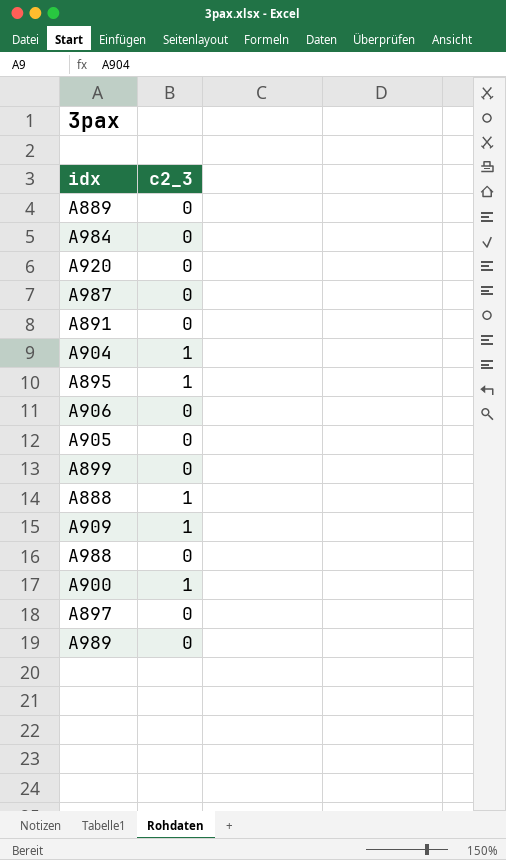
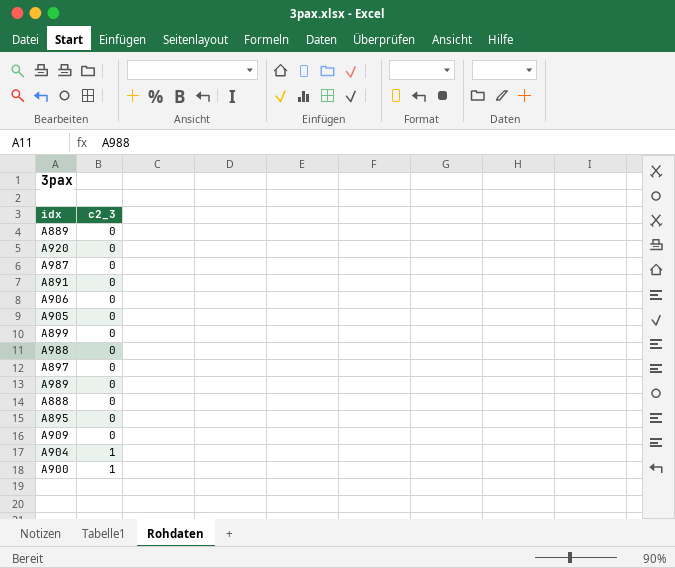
row order: none -> c2_3 ascending
row A984: 0 -> none
A888 | c2_3: 1 -> 0
A895 | c2_3: 1 -> 0
A909 | c2_3: 1 -> 0

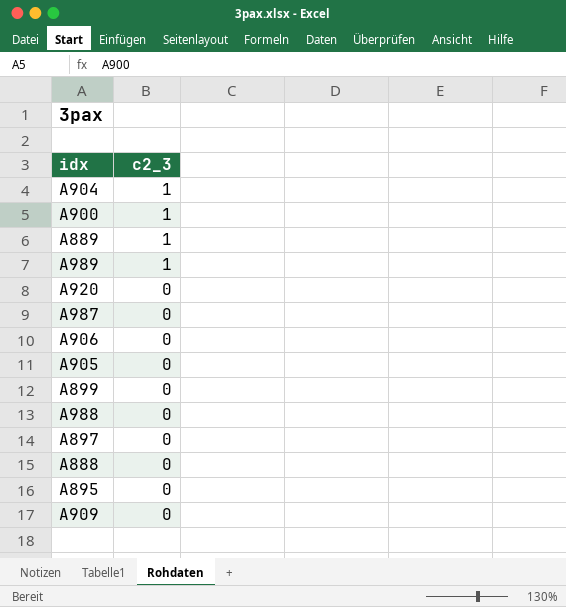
row order: c2_3 ascending -> c2_3 descending
row A891: 0 -> none
A889 | c2_3: 0 -> 1
A989 | c2_3: 0 -> 1

